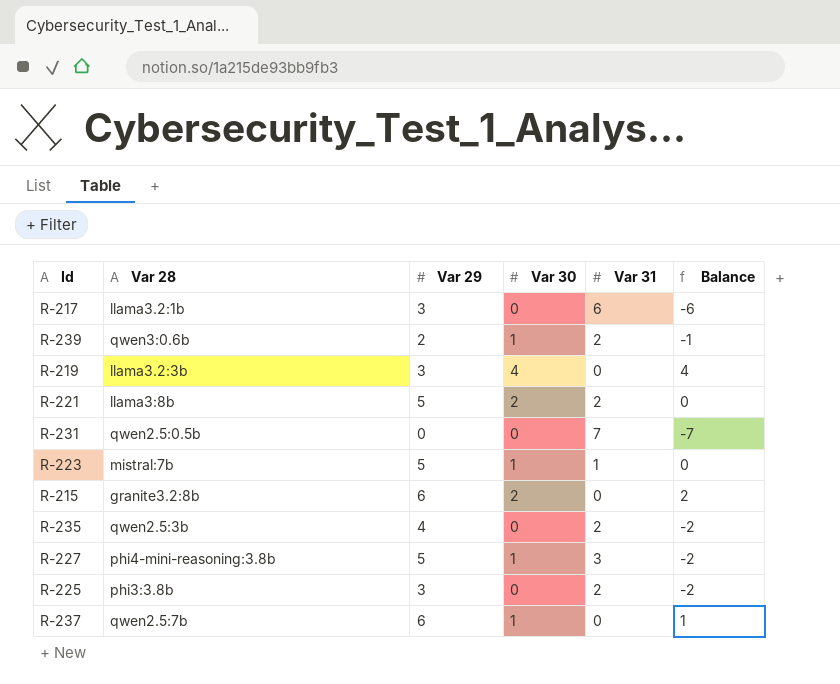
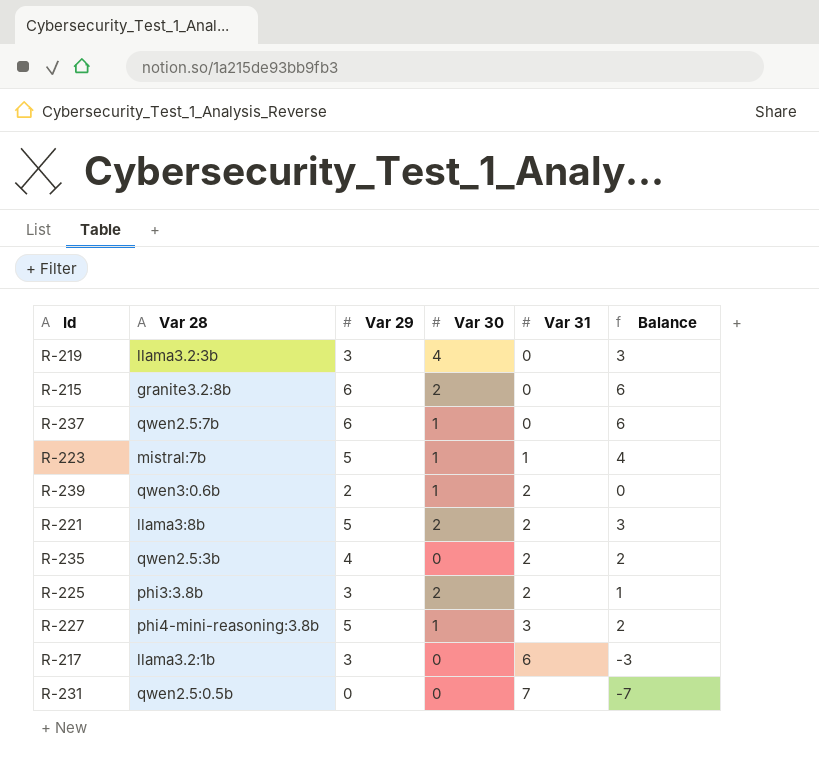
row order: none -> Var 31 ascending
column Balance | formula: [Var 30] - [Var 31] -> [Var 29] - [Var 31]
R-225 | Var 30: 0 -> 2

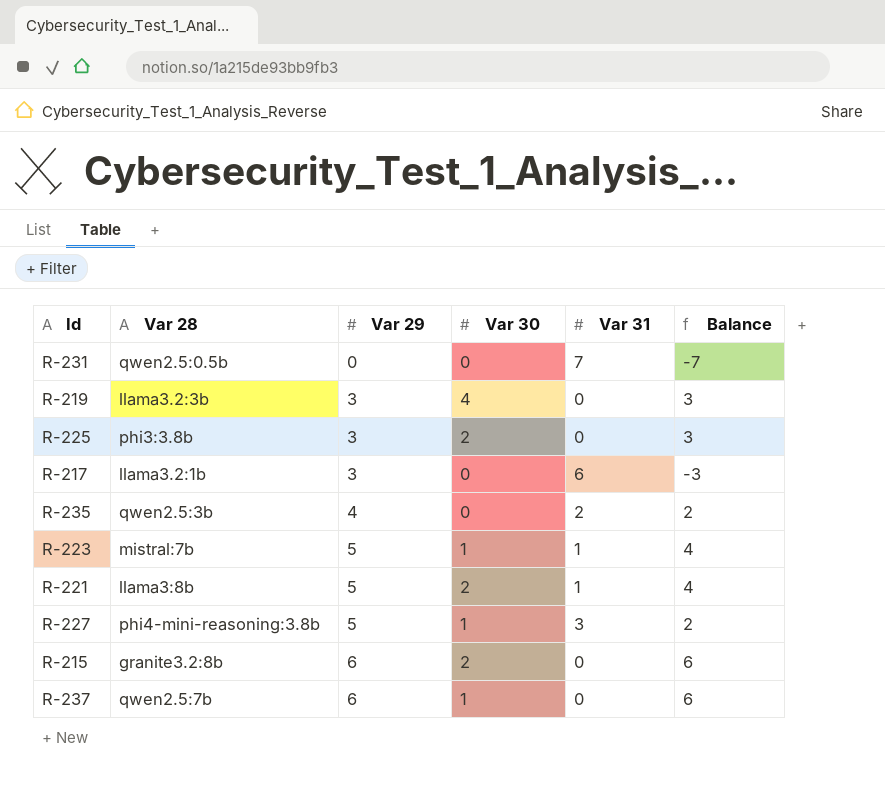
row order: Var 31 ascending -> Var 29 ascending
row R-239: qwen3:0.6b | 2 | 1 | 2 | 0 -> none
R-225 | Var 31: 2 -> 0
R-225 | Balance: 1 -> 3
R-221 | Var 31: 2 -> 1
R-221 | Balance: 3 -> 4

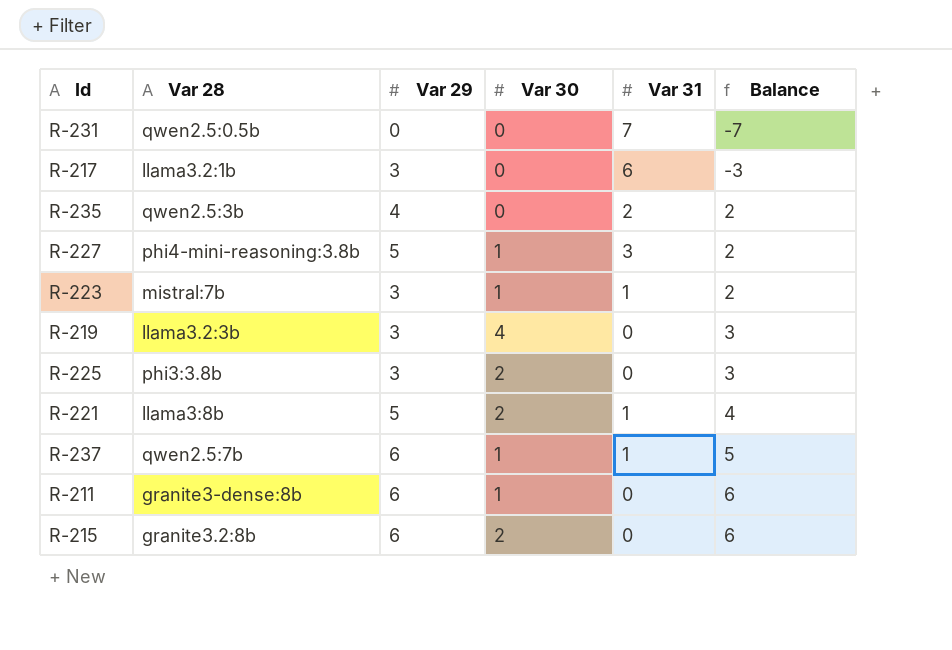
row order: Var 29 ascending -> Balance ascending
R-223 | Var 29: 5 -> 3
R-223 | Balance: 4 -> 2
R-237 | Var 31: 0 -> 1
R-237 | Balance: 6 -> 5
row R-211: none -> granite3-dense:8b | 6 | 1 | 0 | 6

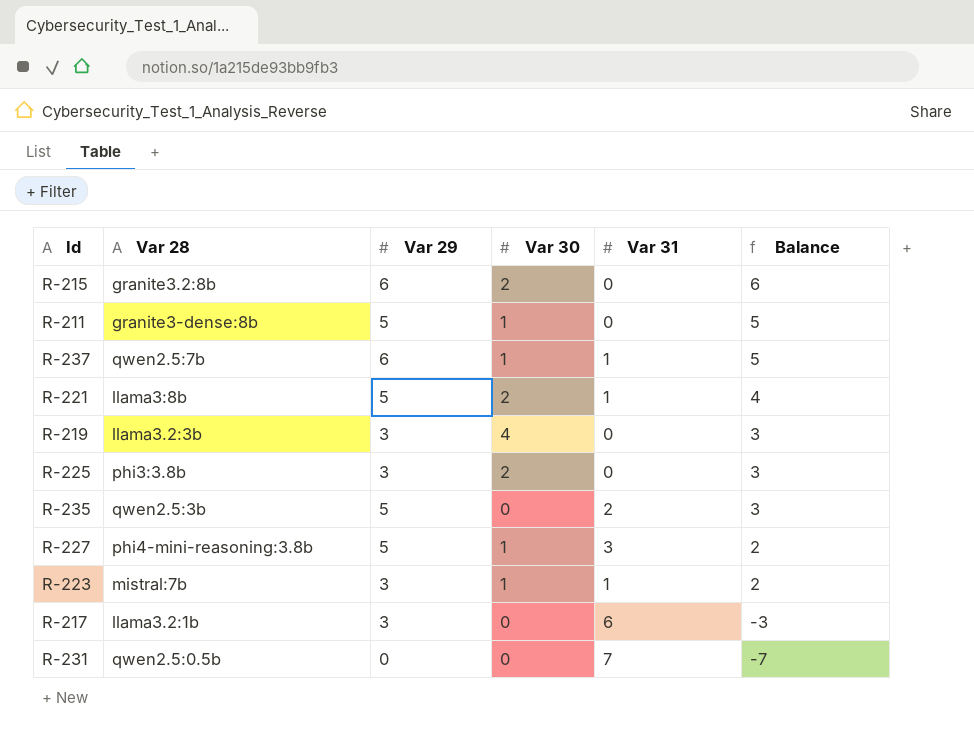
row order: Balance ascending -> Balance descending
R-211 | Var 29: 6 -> 5
R-211 | Balance: 6 -> 5
R-235 | Var 29: 4 -> 5
R-235 | Balance: 2 -> 3

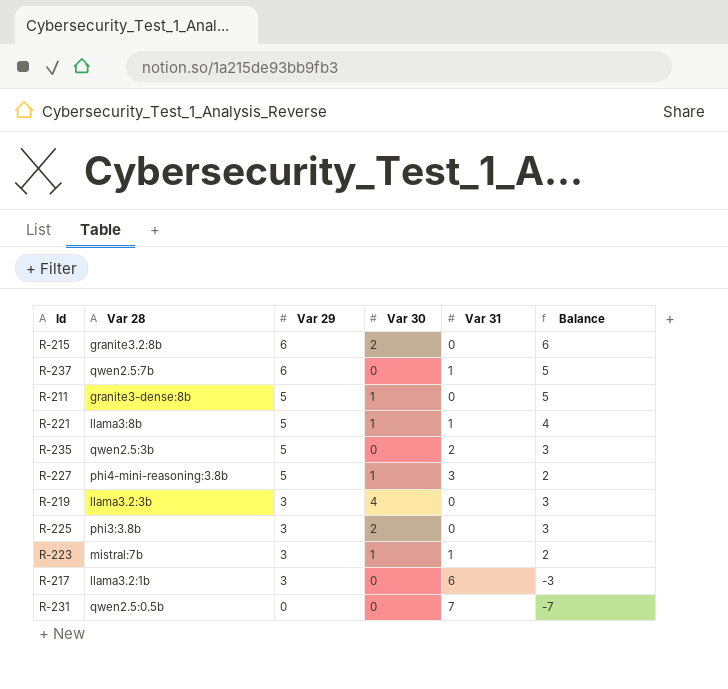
row order: Balance descending -> Var 29 descending
R-237 | Var 30: 1 -> 0
R-221 | Var 30: 2 -> 1

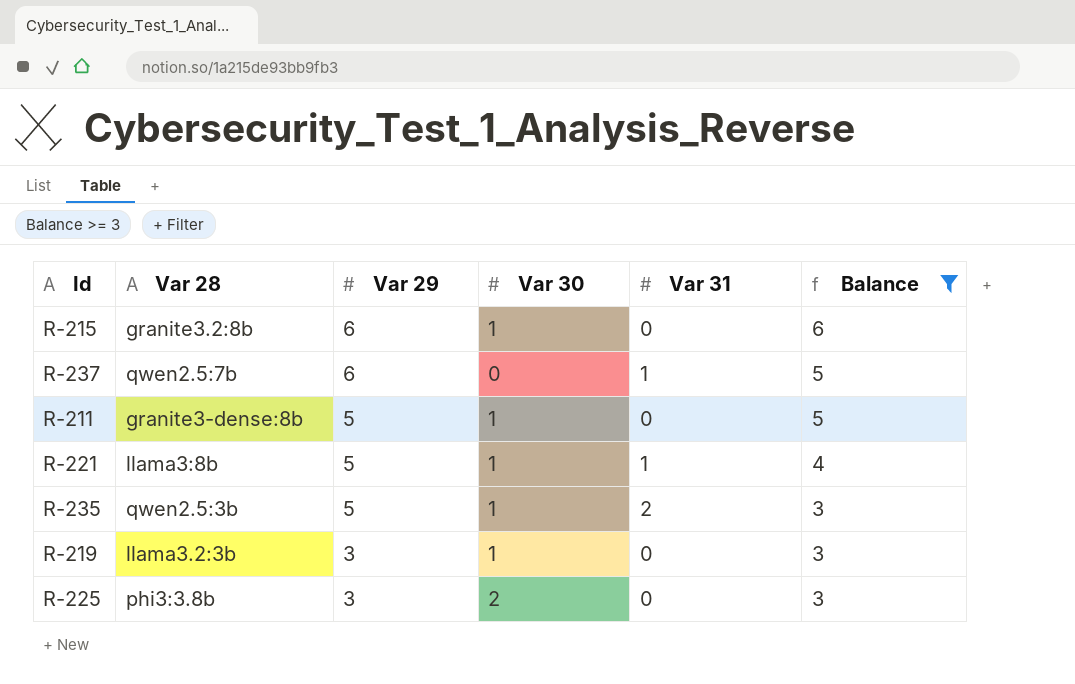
filter: none -> Balance >= 3
R-215 | Var 30: 2 -> 1
R-235 | Var 30: 0 -> 1
R-219 | Var 30: 4 -> 1

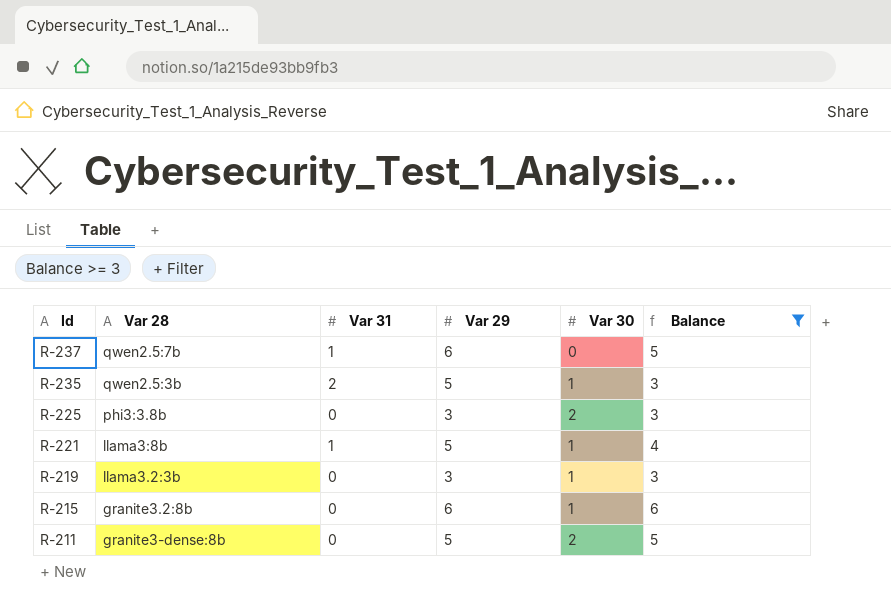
row order: Var 29 descending -> Id descending
column Var 31 | position: 5 -> 3
R-211 | Var 30: 1 -> 2

